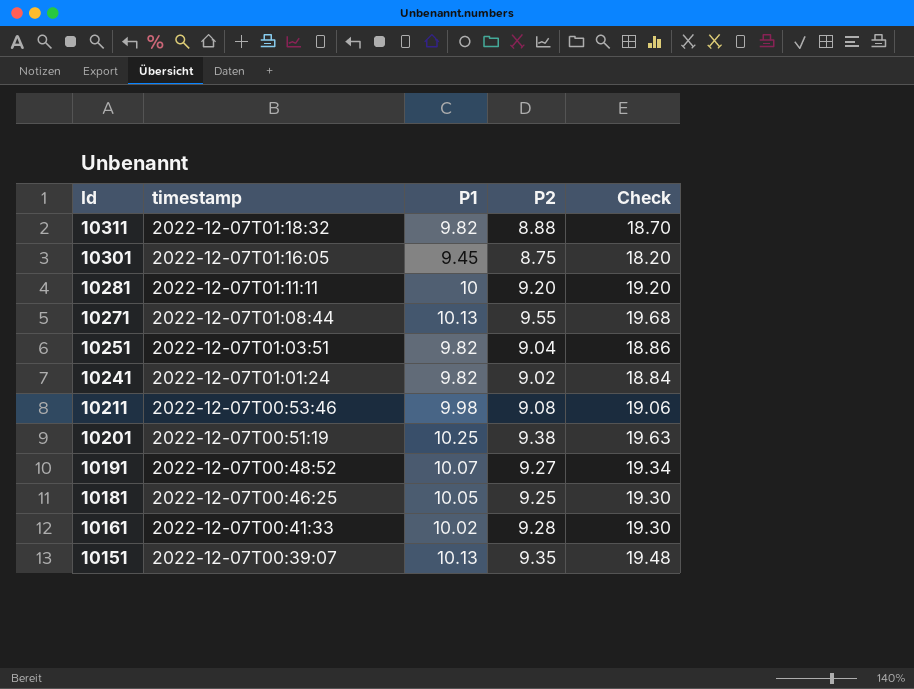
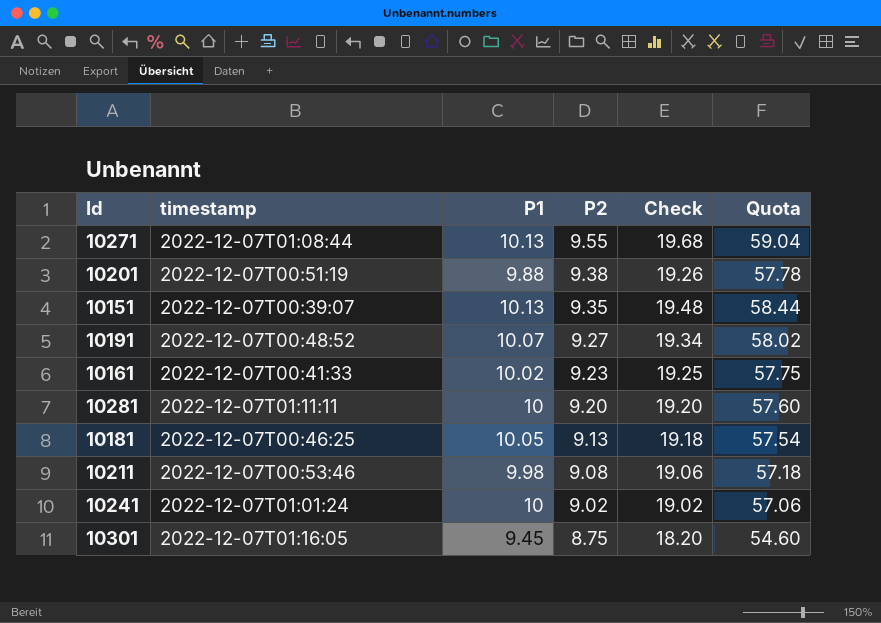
row order: Id descending -> P2 descending
column Quota | formula: none -> [Check] * 3
row 10311: 2022-12-07T01:18:32 | 9.82 | 8.88 | 18.70 -> none
row 10251: 2022-12-07T01:03:51 | 9.82 | 9.04 | 18.86 -> none
10201 | P1: 10.25 -> 9.88
10201 | Check: 19.63 -> 19.26
10161 | P2: 9.28 -> 9.23
10161 | Check: 19.30 -> 19.25
10181 | P2: 9.25 -> 9.13
10181 | Check: 19.30 -> 19.18
10241 | P1: 9.82 -> 10
10241 | Check: 18.84 -> 19.02

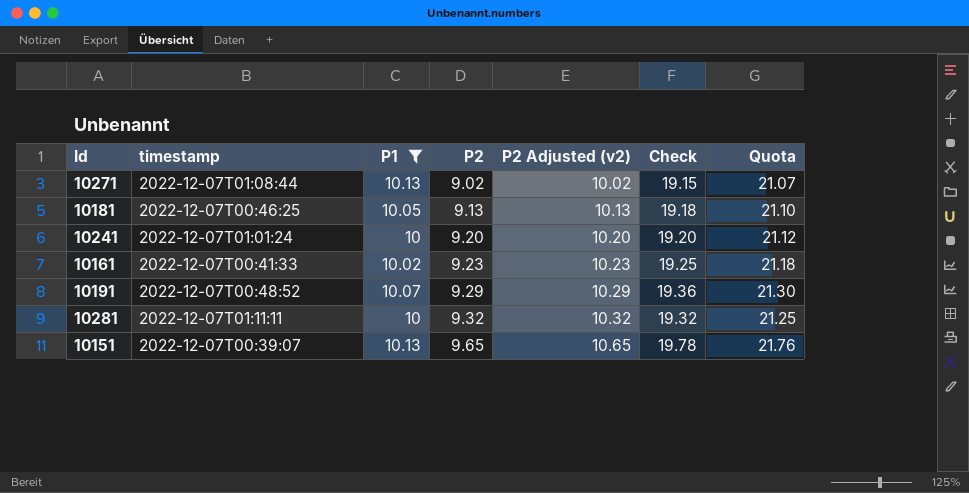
filter: none -> P1 >= 10
row order: P2 descending -> P2 ascending
column P2 Adjusted (v2) | formula: none -> [P2] + 1
column Quota | formula: [Check] * 3 -> [Check] * 1.1
10271 | P2: 9.55 -> 9.02
10271 | Check: 19.68 -> 19.15
10241 | P2: 9.02 -> 9.20
10241 | Check: 19.02 -> 19.20
10191 | P2: 9.27 -> 9.29
10191 | Check: 19.34 -> 19.36
10281 | P2: 9.20 -> 9.32
10281 | Check: 19.20 -> 19.32
10151 | P2: 9.35 -> 9.65
10151 | Check: 19.48 -> 19.78

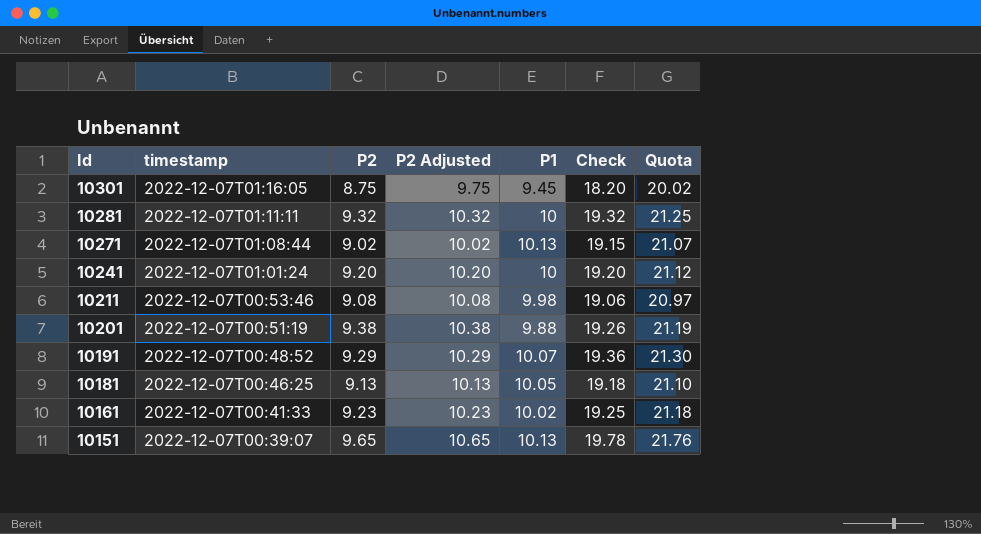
filter: P1 >= 10 -> none
row order: P2 ascending -> Id descending
column name: P2 Adjusted (v2) -> P2 Adjusted
column P1 | position: 3 -> 5

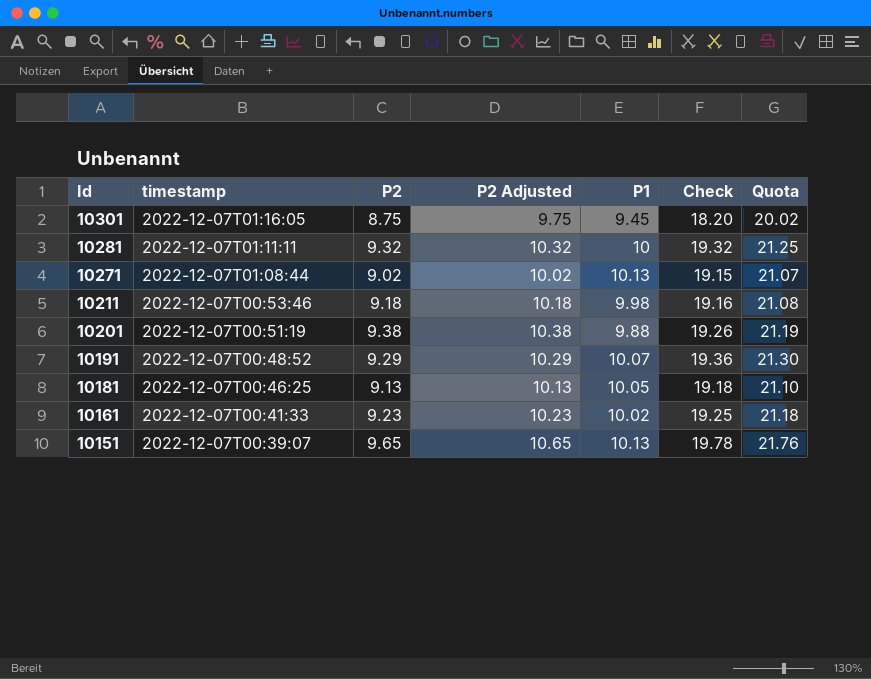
row 10241: 2022-12-07T01:01:24 | 9.20 | 10.20 | 10 | 19.20 | 21.12 -> none
10211 | P2: 9.08 -> 9.18
10211 | P2 Adjusted: 10.08 -> 10.18
10211 | Check: 19.06 -> 19.16
10211 | Quota: 20.97 -> 21.08

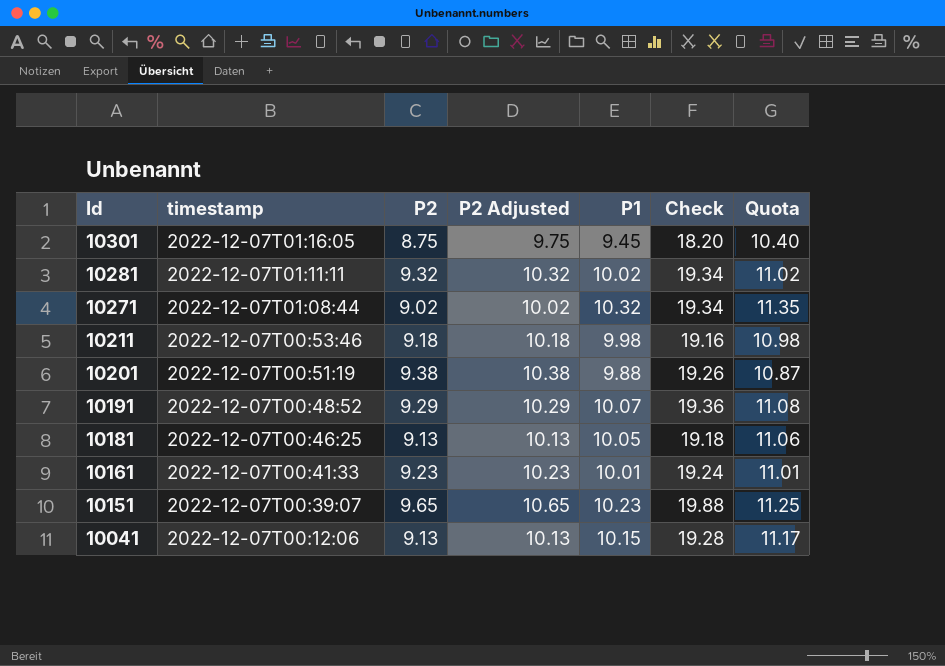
column Quota | formula: [Check] * 1.1 -> [P1] * 1.1
10281 | P1: 10 -> 10.02
10281 | Check: 19.32 -> 19.34
10271 | P1: 10.13 -> 10.32
10271 | Check: 19.15 -> 19.34
10161 | P1: 10.02 -> 10.01
10161 | Check: 19.25 -> 19.24
10151 | P1: 10.13 -> 10.23
10151 | Check: 19.78 -> 19.88
row 10041: none -> 2022-12-07T00:12:06 | 9.13 | 10.13 | 10.15 | 19.28 | 11.17

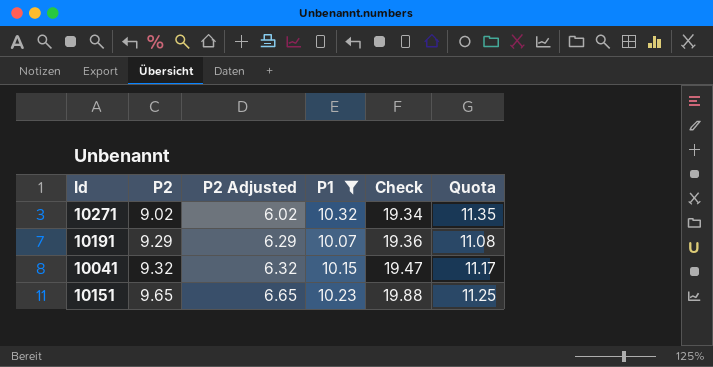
filter: none -> P1 >= 10.07
row order: Id descending -> P2 ascending
column timestamp | position: 2 -> none
column P2 Adjusted | formula: [P2] + 1 -> [P2] - 3
10041 | P2: 9.13 -> 9.32
10041 | Check: 19.28 -> 19.47

